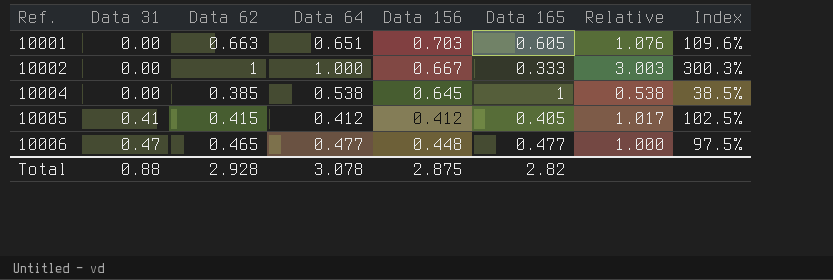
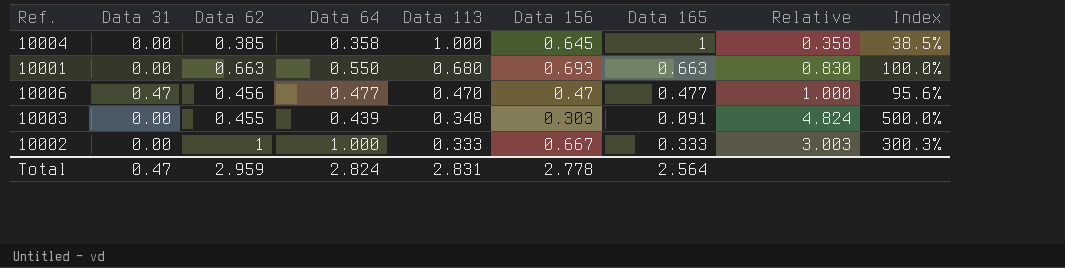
row order: Ref. ascending -> Data 113 descending
column Data 113 | position: none -> 5
row 10005: 0.41 | 0.415 | 0.412 | 0.412 | 0.405 | 1.017 | 102.5% -> none
10004 | Data 64: 0.538 -> 0.358
10004 | Relative: 0.538 -> 0.358
10001 | Data 64: 0.651 -> 0.550
10001 | Data 156: 0.703 -> 0.693
10001 | Data 165: 0.605 -> 0.663
10001 | Relative: 1.076 -> 0.830
10001 | Index: 109.6% -> 100.0%
10006 | Data 62: 0.465 -> 0.456
10006 | Data 156: 0.448 -> 0.47
10006 | Index: 97.5% -> 95.6%
row 10003: none -> 0.00 | 0.455 | 0.439 | 0.348 | 0.303 | 0.091 | 4.824 | 500.0%
Total | Data 31: 0.88 -> 0.47
Total | Data 62: 2.928 -> 2.959
Total | Data 64: 3.078 -> 2.824
Total | Data 156: 2.875 -> 2.778
Total | Data 165: 2.82 -> 2.564

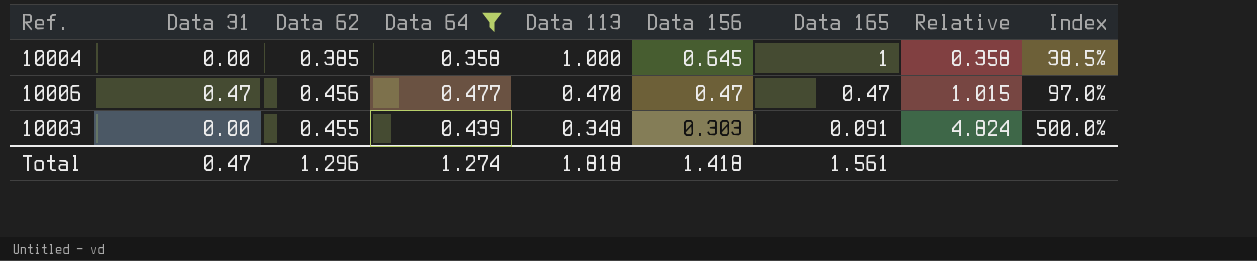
filter: none -> Data 64 <= 0.477
10006 | Data 165: 0.477 -> 0.47
10006 | Relative: 1.000 -> 1.015
10006 | Index: 95.6% -> 97.0%
Total | Data 62: 2.959 -> 1.296
Total | Data 64: 2.824 -> 1.274
Total | Data 113: 2.831 -> 1.818
Total | Data 156: 2.778 -> 1.418
Total | Data 165: 2.564 -> 1.561

